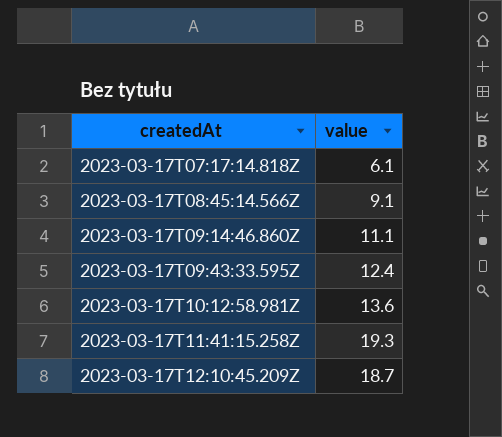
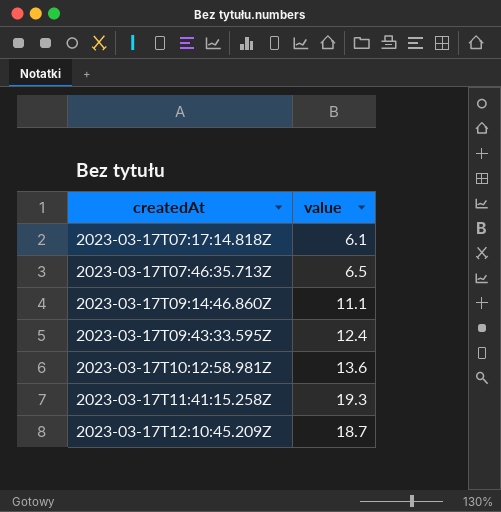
row 2023-03-17T08:45:14.566Z: 9.1 -> none
row 2023-03-17T07:46:35.713Z: none -> 6.5

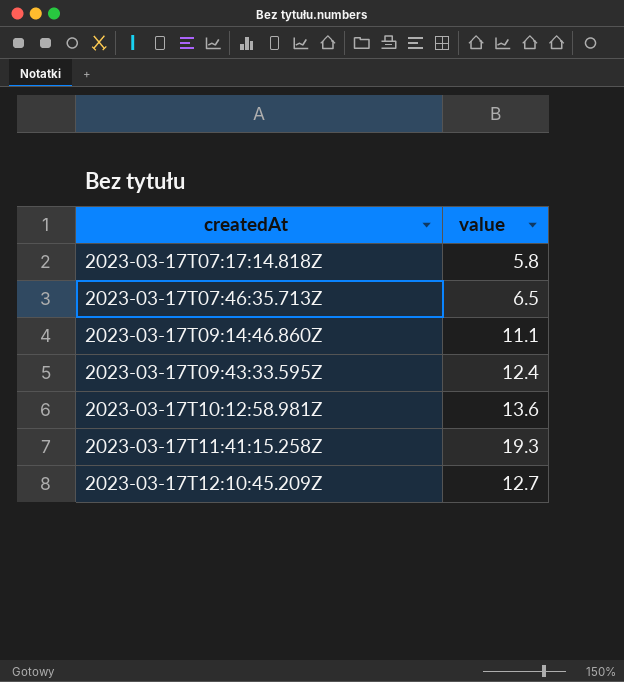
2023-03-17T07:17:14.818Z | value: 6.1 -> 5.8
2023-03-17T12:10:45.209Z | value: 18.7 -> 12.7

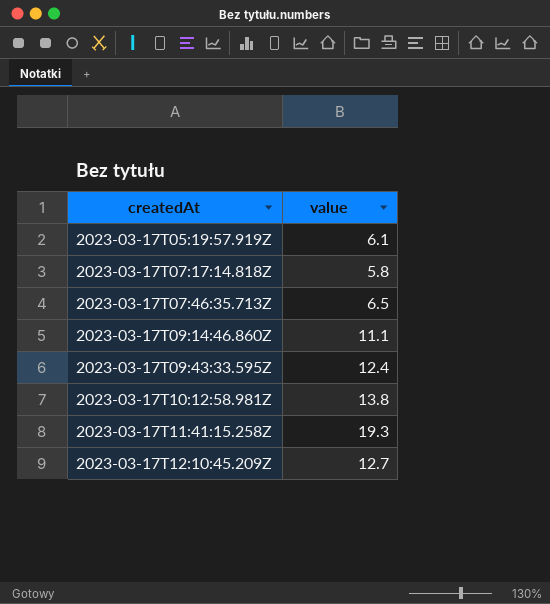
row 2023-03-17T05:19:57.919Z: none -> 6.1
2023-03-17T10:12:58.981Z | value: 13.6 -> 13.8

